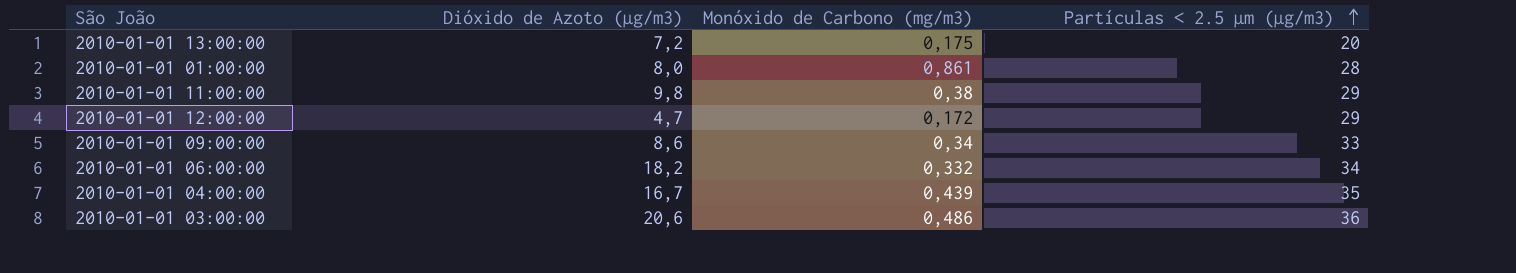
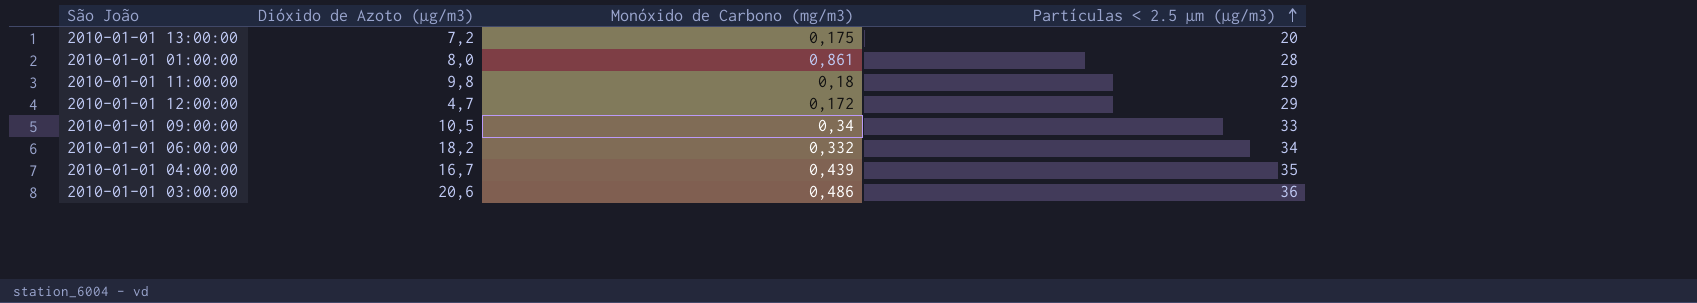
2010-01-01 11:00:00 | Monóxido de Carbono (mg/m3): 0,38 -> 0,18
2010-01-01 09:00:00 | Dióxido de Azoto (µg/m3): 8,6 -> 10,5

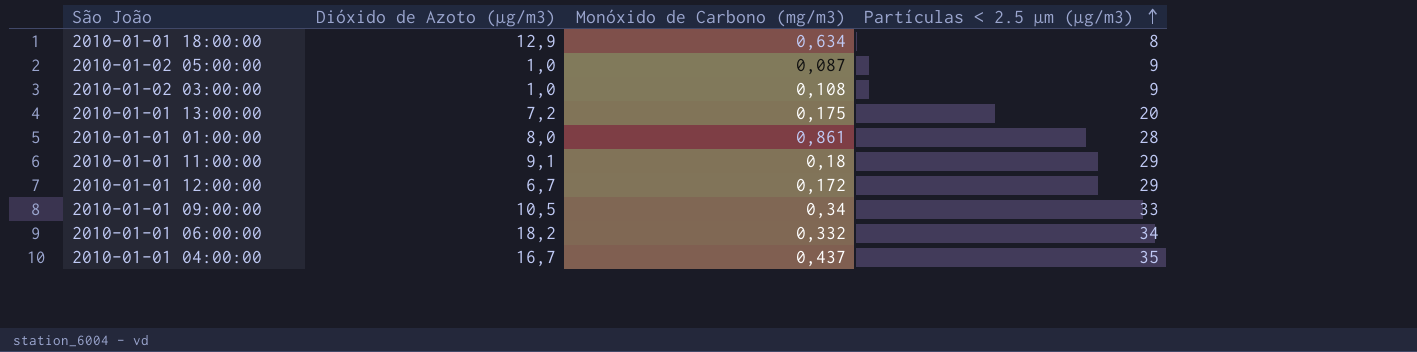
row 2010-01-01 03:00:00: 20,6 | 0,486 | 36 -> none
row 2010-01-01 18:00:00: none -> 12,9 | 0,634 | 8
row 2010-01-02 05:00:00: none -> 1,0 | 0,087 | 9
row 2010-01-02 03:00:00: none -> 1,0 | 0,108 | 9
2010-01-01 11:00:00 | Dióxido de Azoto (µg/m3): 9,8 -> 9,1
2010-01-01 12:00:00 | Dióxido de Azoto (µg/m3): 4,7 -> 6,7
2010-01-01 04:00:00 | Monóxido de Carbono (mg/m3): 0,439 -> 0,437

